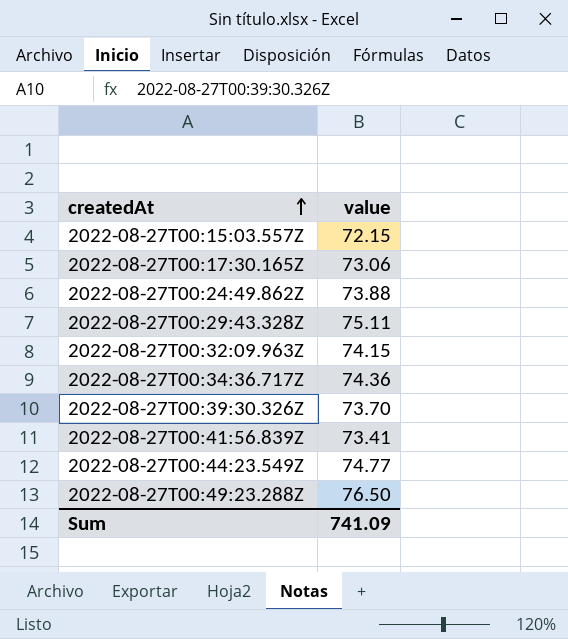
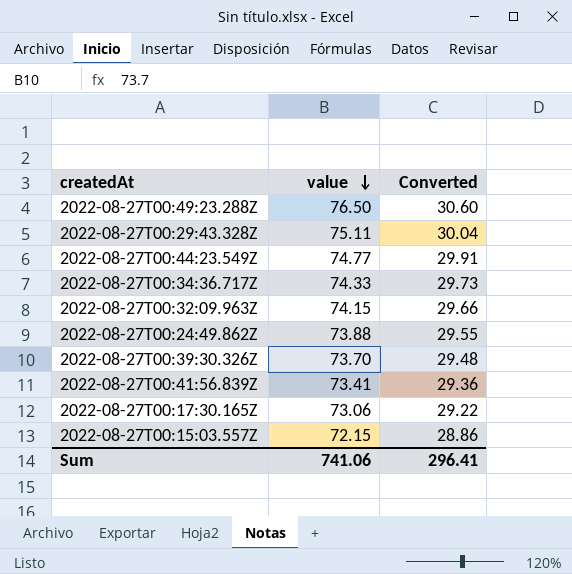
row order: createdAt ascending -> value descending
column Converted | formula: none -> [value] * 0.4
2022-08-27T00:34:36.717Z | value: 74.36 -> 74.33
Sum | value: 741.09 -> 741.06

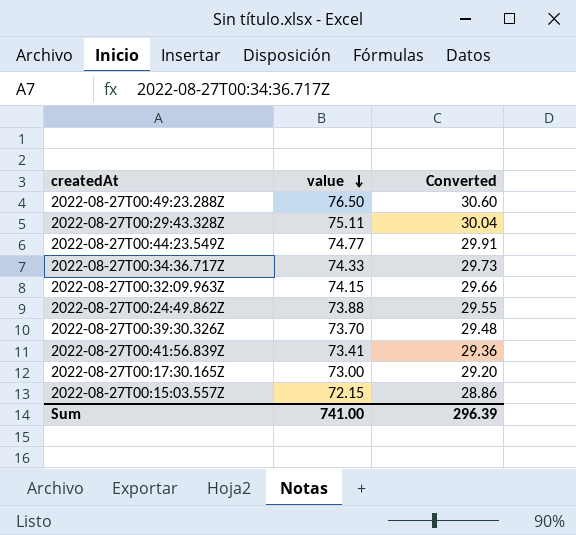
2022-08-27T00:17:30.165Z | value: 73.06 -> 73.00
2022-08-27T00:17:30.165Z | Converted: 29.22 -> 29.20
Sum | value: 741.06 -> 741.00
Sum | Converted: 296.41 -> 296.39

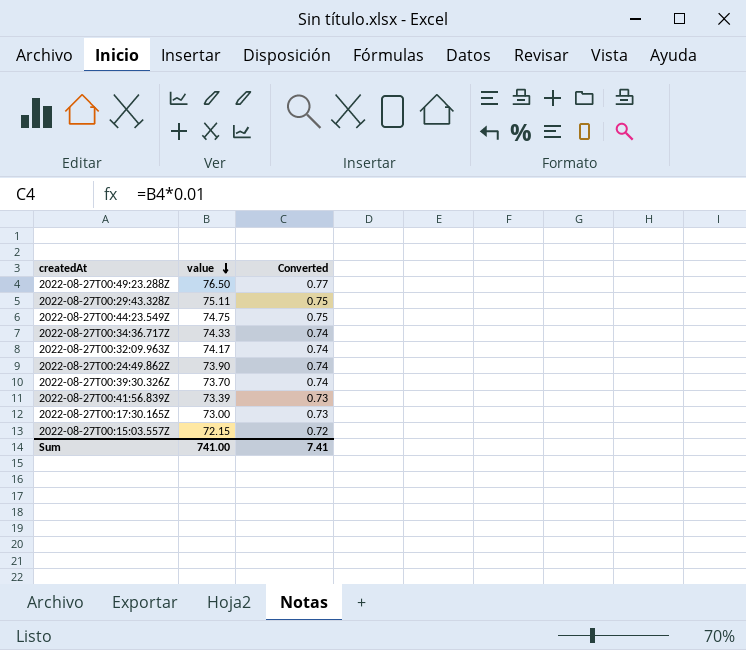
column Converted | formula: [value] * 0.4 -> [value] * 0.01
2022-08-27T00:44:23.549Z | value: 74.77 -> 74.75
2022-08-27T00:32:09.963Z | value: 74.15 -> 74.17
2022-08-27T00:24:49.862Z | value: 73.88 -> 73.90
2022-08-27T00:41:56.839Z | value: 73.41 -> 73.39
Sum | Converted: 296.39 -> 7.41

